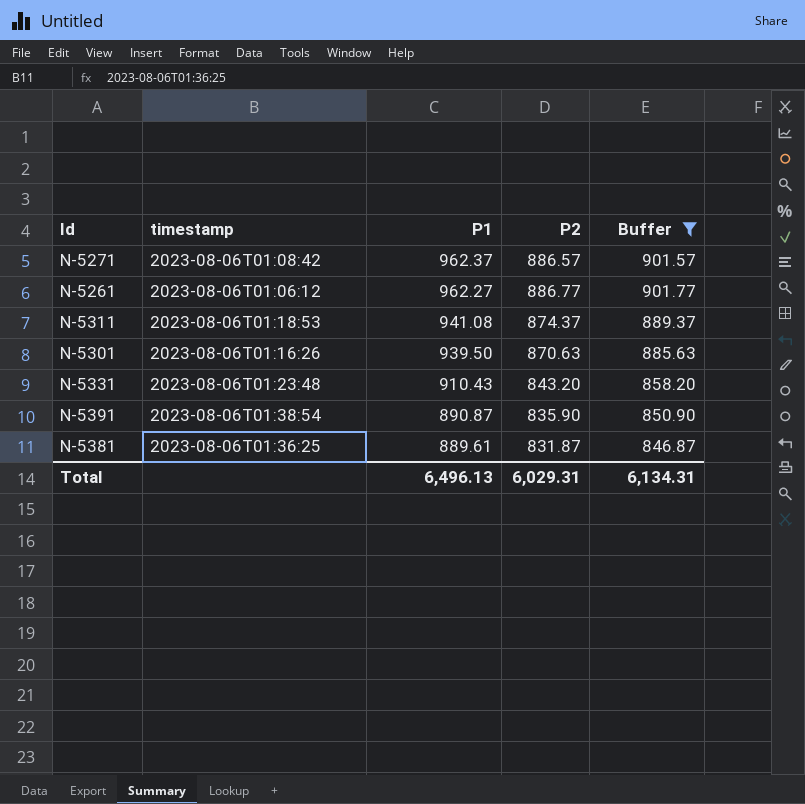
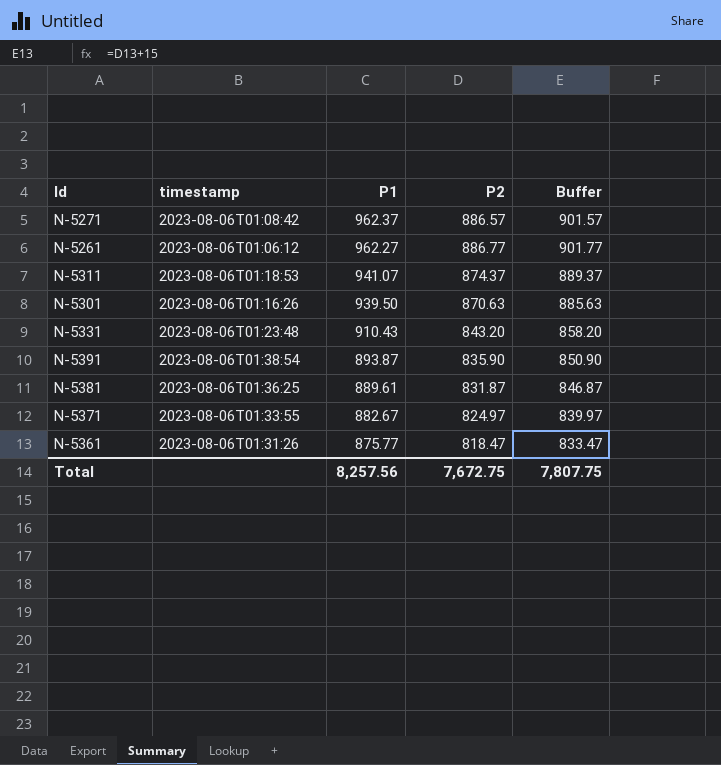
filter: Buffer >= 846.87 -> none
N-5311 | P1: 941.08 -> 941.07
N-5391 | P1: 890.87 -> 893.87
Total | P1: 6,496.13 -> 8,257.56
Total | P2: 6,029.31 -> 7,672.75
Total | Buffer: 6,134.31 -> 7,807.75

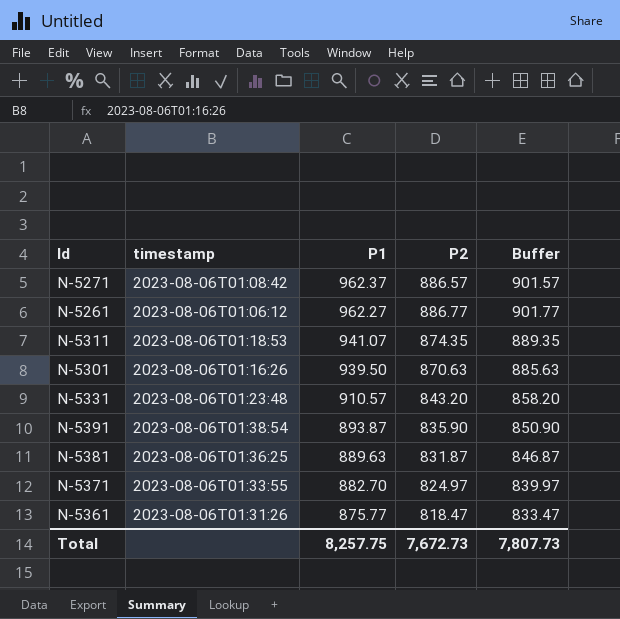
N-5311 | P2: 874.37 -> 874.35
N-5311 | Buffer: 889.37 -> 889.35
N-5331 | P1: 910.43 -> 910.57
N-5381 | P1: 889.61 -> 889.63
N-5371 | P1: 882.67 -> 882.70
Total | P1: 8,257.56 -> 8,257.75
Total | P2: 7,672.75 -> 7,672.73
Total | Buffer: 7,807.75 -> 7,807.73

